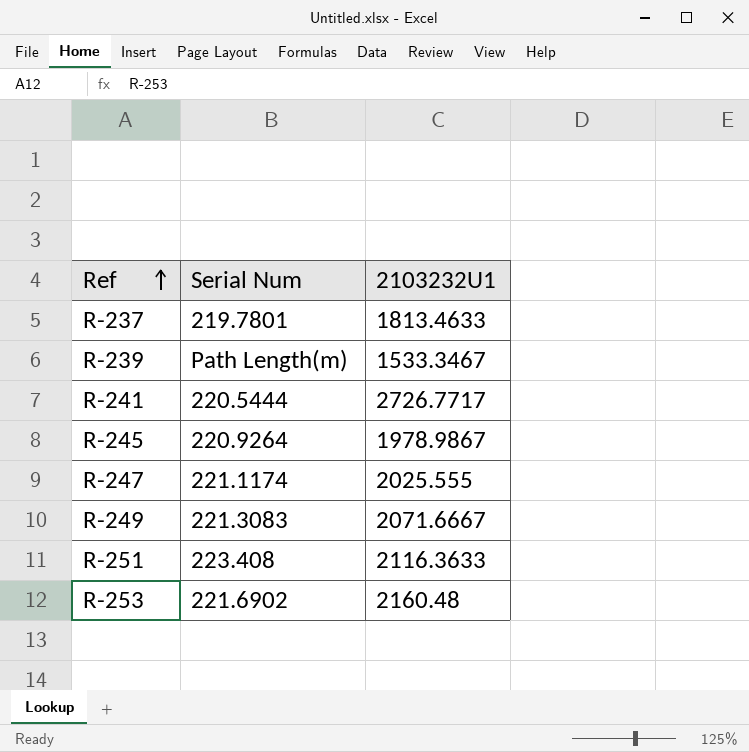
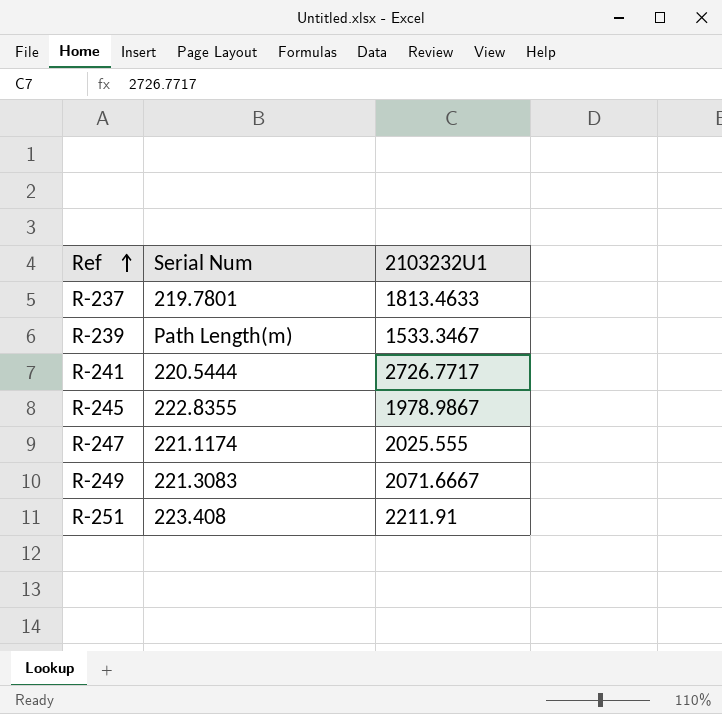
row R-253: 221.6902 | 2160.48 -> none
R-245 | Serial Num: 220.9264 -> 222.8355
R-251 | 2103232U1: 2116.3633 -> 2211.91

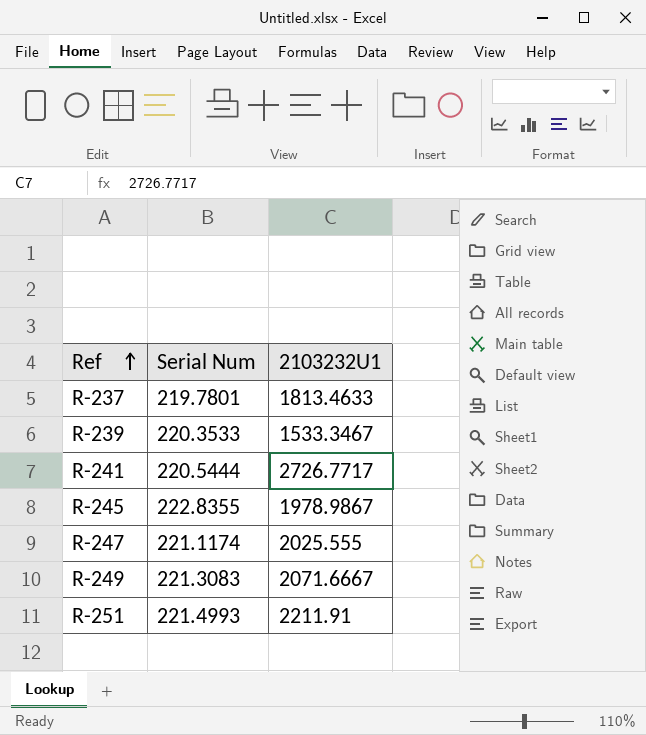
R-239 | Serial Num: Path Length(m) -> 220.3533
R-251 | Serial Num: 223.408 -> 221.4993

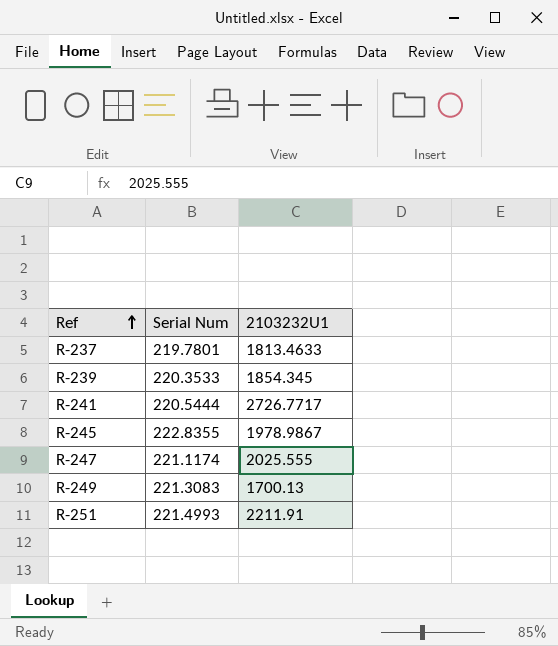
R-239 | 2103232U1: 1533.3467 -> 1854.345
R-249 | 2103232U1: 2071.6667 -> 1700.13

